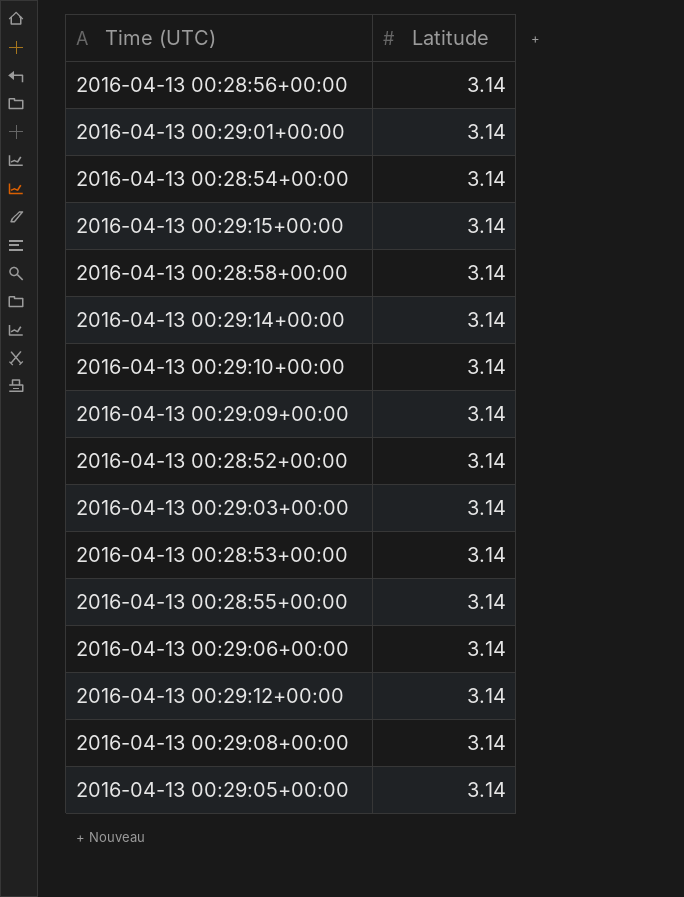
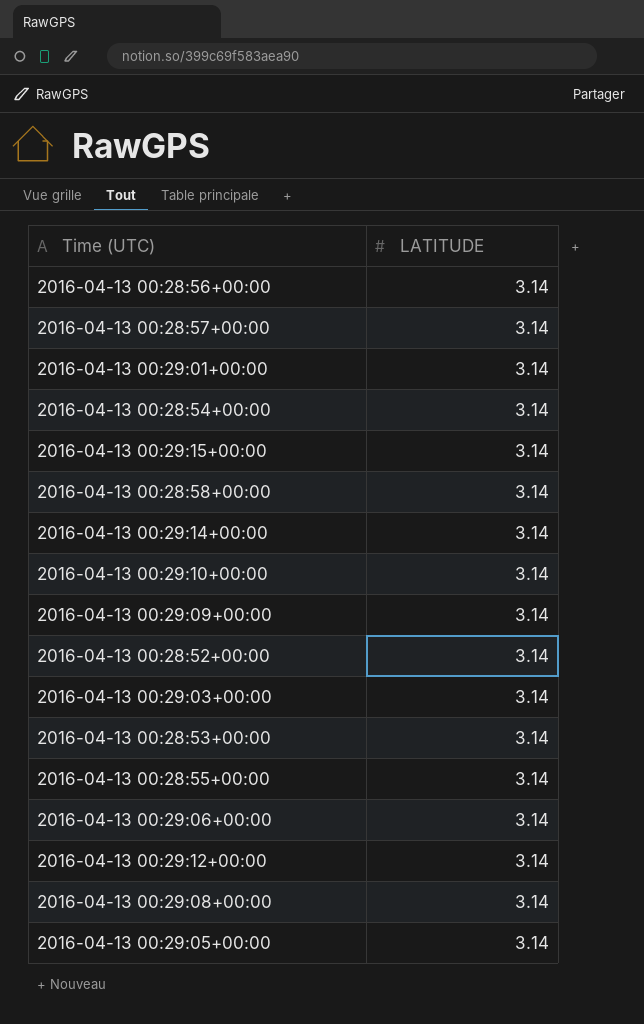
column name: Latitude -> LATITUDE
row 2016-04-13 00:28:57+00:00: none -> 3.14

